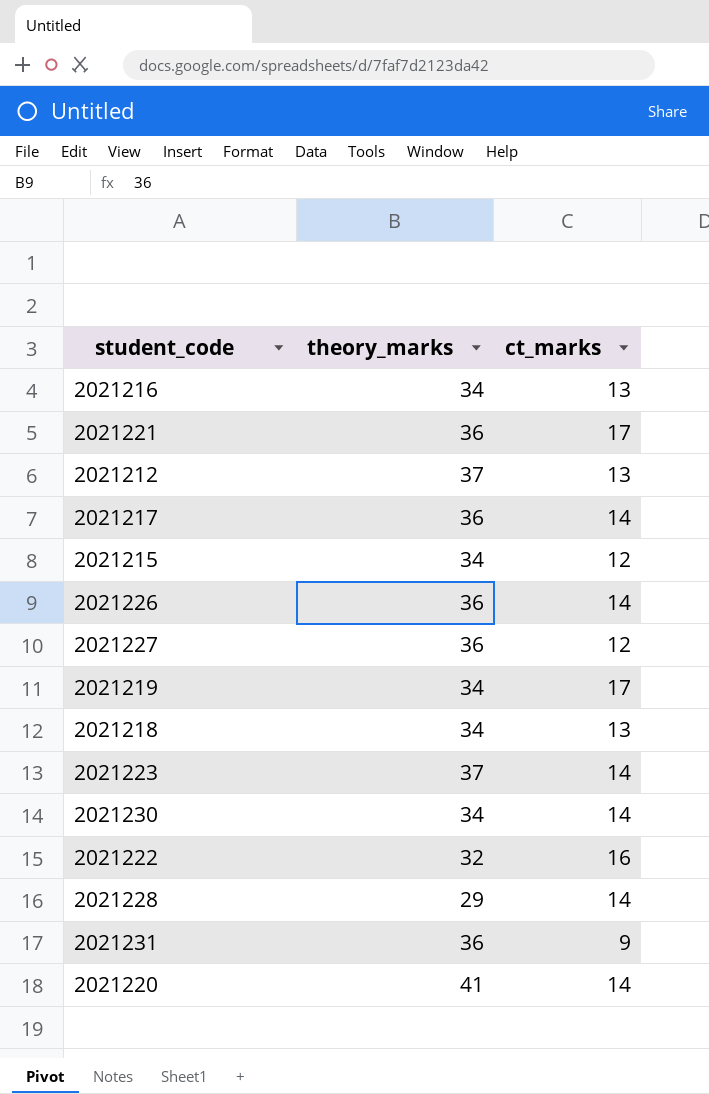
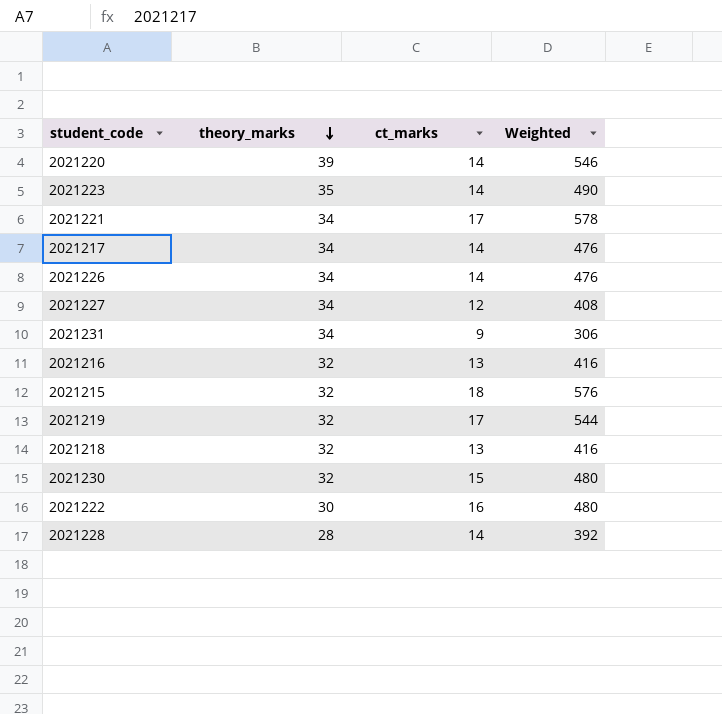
row order: none -> theory_marks descending
column Weighted | formula: none -> [theory_marks] * [ct_marks]
row 2021212: 37 | 13 -> none
2021220 | theory_marks: 41 -> 39
2021223 | theory_marks: 37 -> 35
2021221 | theory_marks: 36 -> 34
2021217 | theory_marks: 36 -> 34
2021226 | theory_marks: 36 -> 34
2021227 | theory_marks: 36 -> 34
2021231 | theory_marks: 36 -> 34
2021216 | theory_marks: 34 -> 32
2021215 | theory_marks: 34 -> 32
2021215 | ct_marks: 12 -> 18
2021219 | theory_marks: 34 -> 32
2021218 | theory_marks: 34 -> 32
2021230 | theory_marks: 34 -> 32
2021230 | ct_marks: 14 -> 15
2021222 | theory_marks: 32 -> 30
2021228 | theory_marks: 29 -> 28

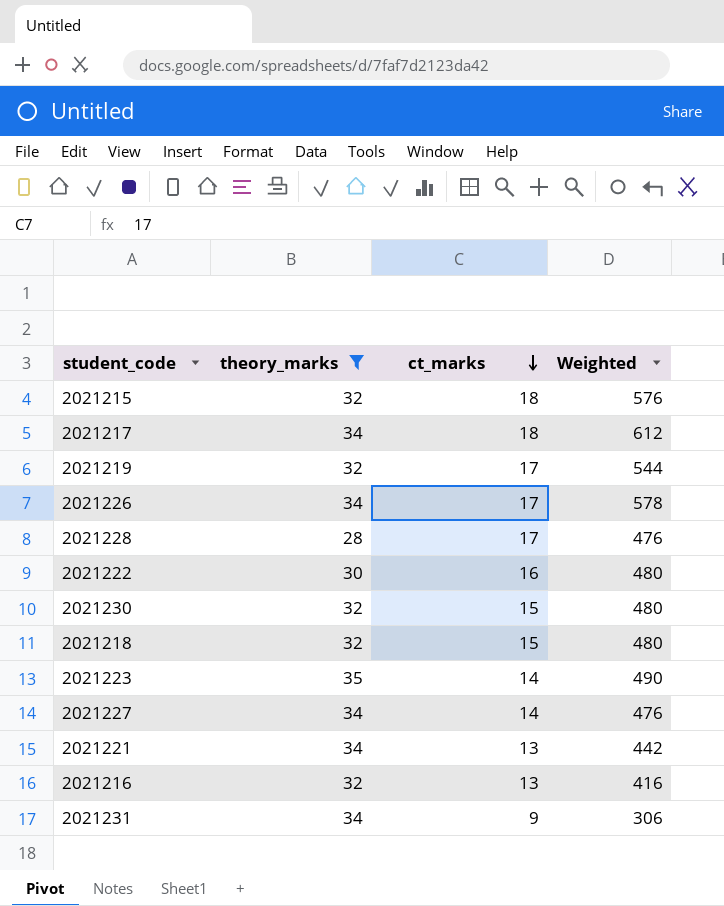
filter: none -> theory_marks != 39
row order: theory_marks descending -> ct_marks descending
2021217 | ct_marks: 14 -> 18
2021217 | Weighted: 476 -> 612
2021226 | ct_marks: 14 -> 17
2021226 | Weighted: 476 -> 578
2021228 | ct_marks: 14 -> 17
2021228 | Weighted: 392 -> 476
2021218 | ct_marks: 13 -> 15
2021218 | Weighted: 416 -> 480
2021227 | ct_marks: 12 -> 14
2021227 | Weighted: 408 -> 476
2021221 | ct_marks: 17 -> 13
2021221 | Weighted: 578 -> 442

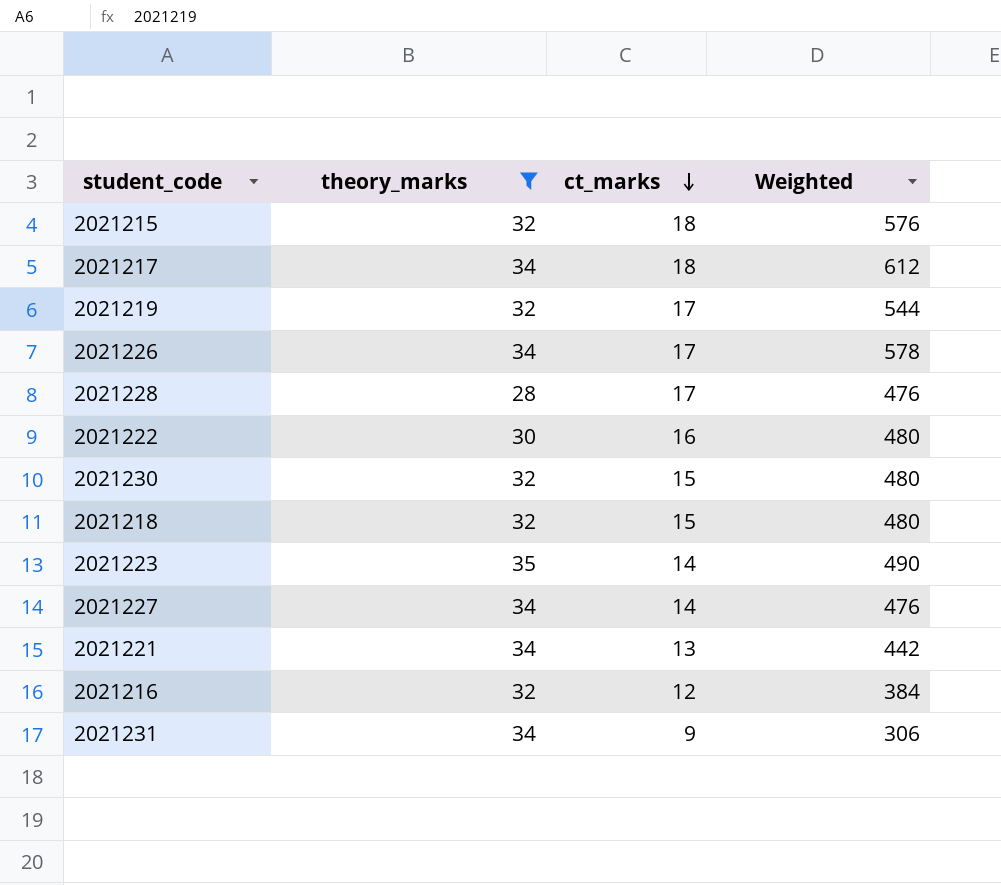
2021216 | ct_marks: 13 -> 12
2021216 | Weighted: 416 -> 384

